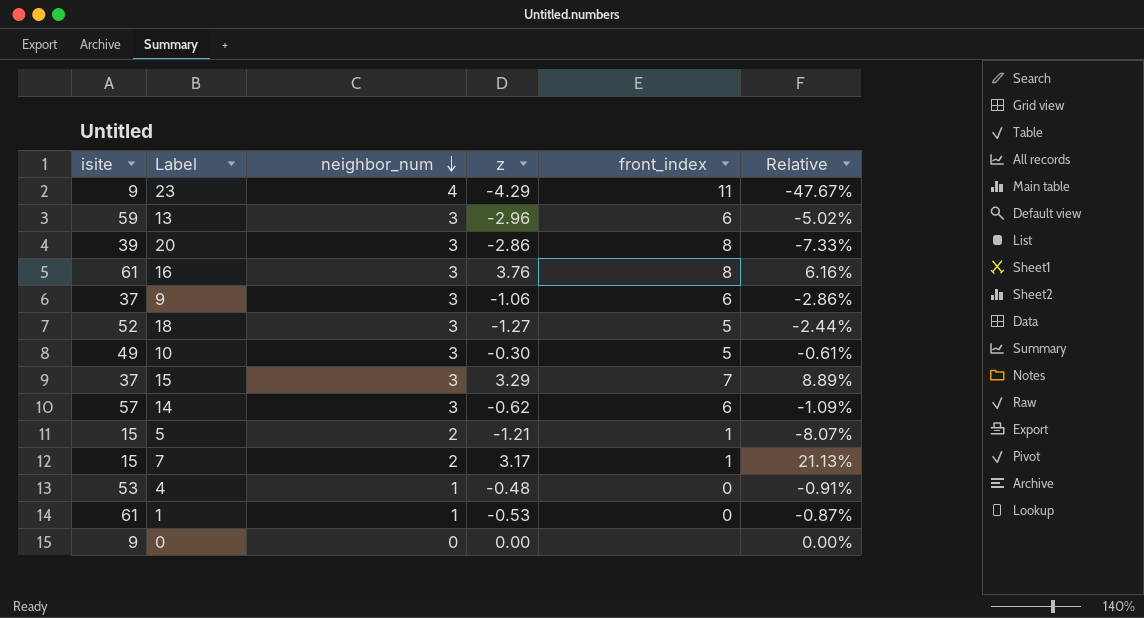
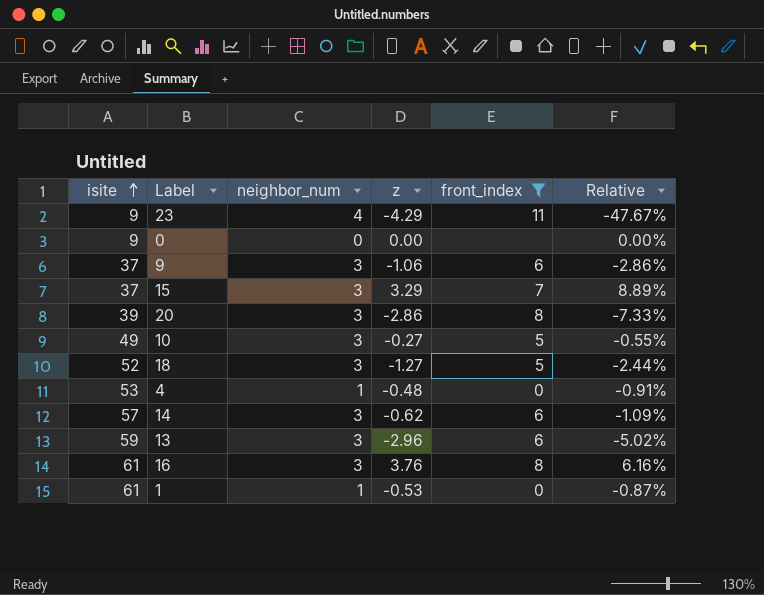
filter: none -> front_index != 1
row order: neighbor_num descending -> isite ascending
10 | z: -0.30 -> -0.27
10 | Relative: -0.61% -> -0.55%

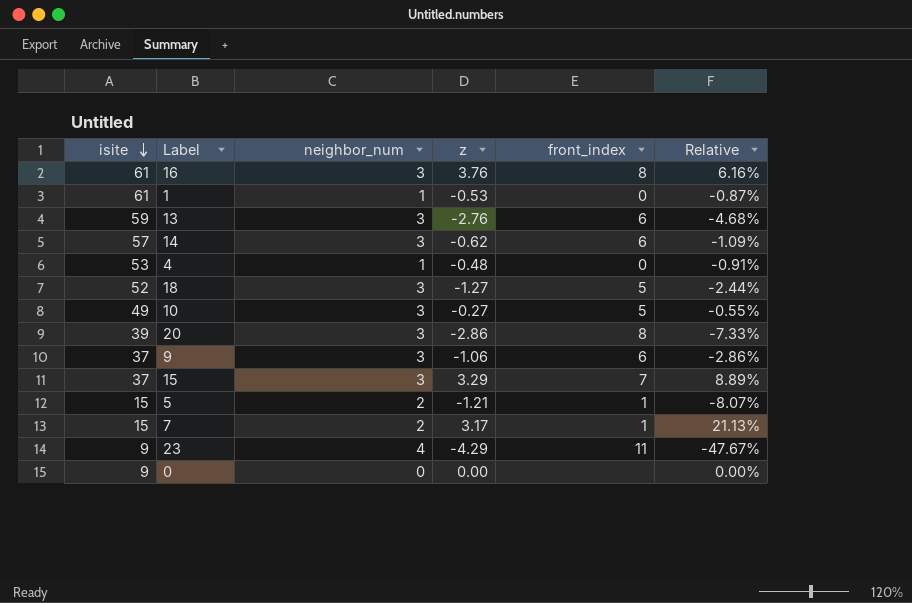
filter: front_index != 1 -> none
row order: isite ascending -> isite descending
13 | z: -2.96 -> -2.76
13 | Relative: -5.02% -> -4.68%

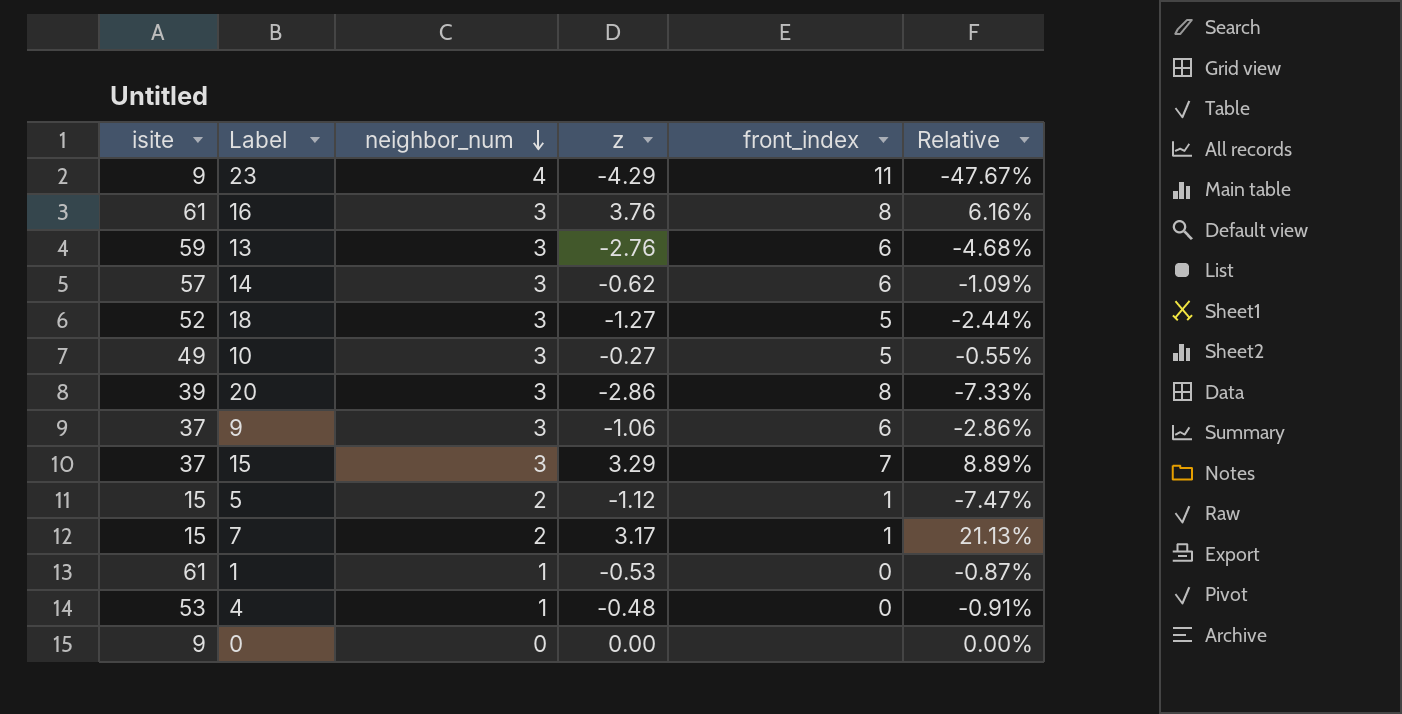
row order: isite descending -> neighbor_num descending
5 | z: -1.21 -> -1.12
5 | Relative: -8.07% -> -7.47%

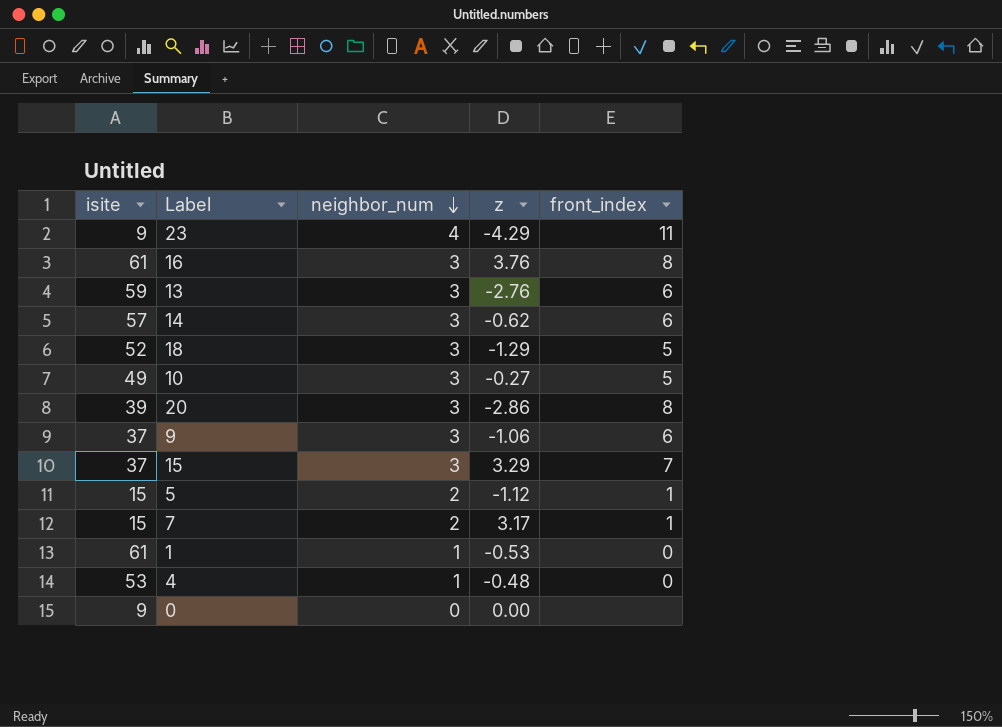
column Relative | formula: [z] / [isite] -> none
18 | z: -1.27 -> -1.29

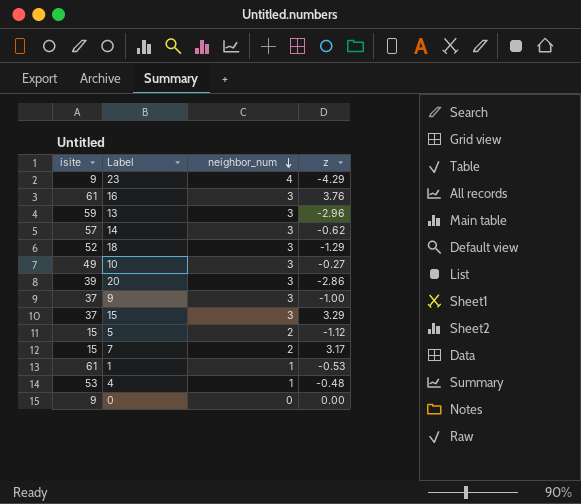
column front_index | position: 5 -> none
13 | z: -2.76 -> -2.96
9 | z: -1.06 -> -1.00

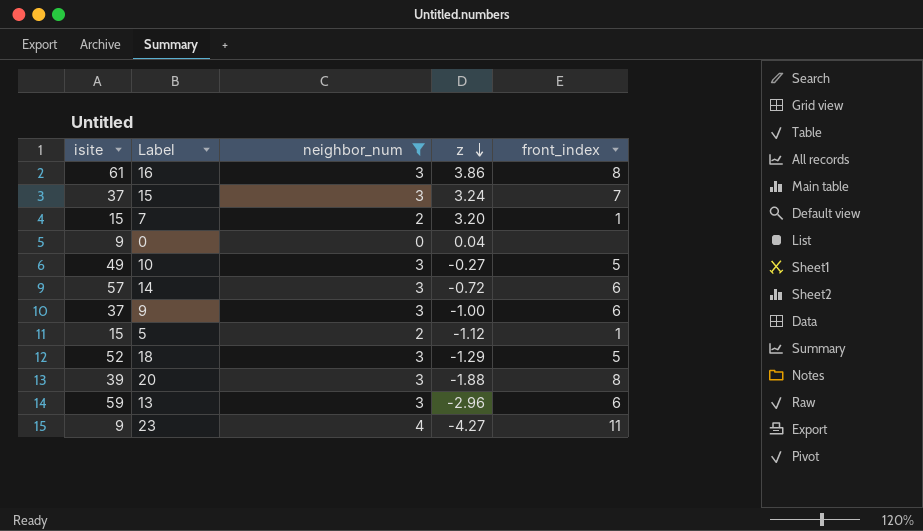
filter: none -> neighbor_num != 1
row order: neighbor_num descending -> z descending
column front_index | position: none -> 5
16 | z: 3.76 -> 3.86
15 | z: 3.29 -> 3.24
7 | z: 3.17 -> 3.20
0 | z: 0.00 -> 0.04
14 | z: -0.62 -> -0.72
20 | z: -2.86 -> -1.88
23 | z: -4.29 -> -4.27

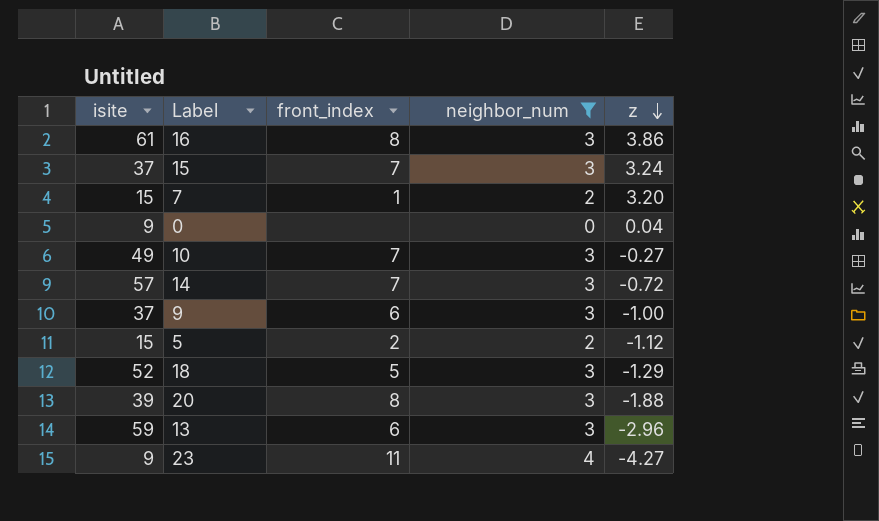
column front_index | position: 5 -> 3
10 | front_index: 5 -> 7
14 | front_index: 6 -> 7
5 | front_index: 1 -> 2

